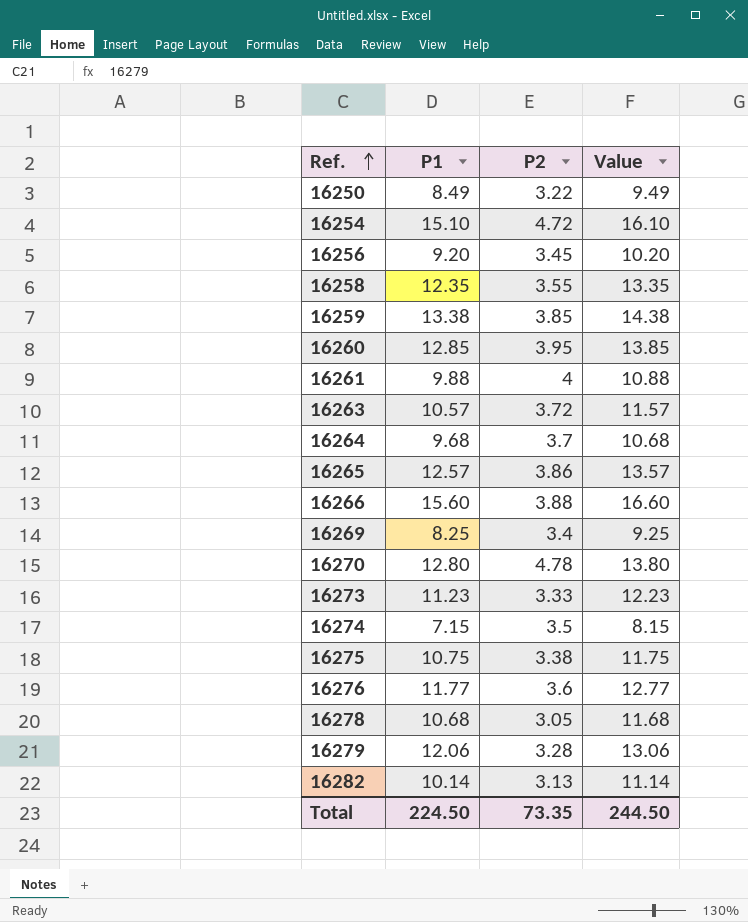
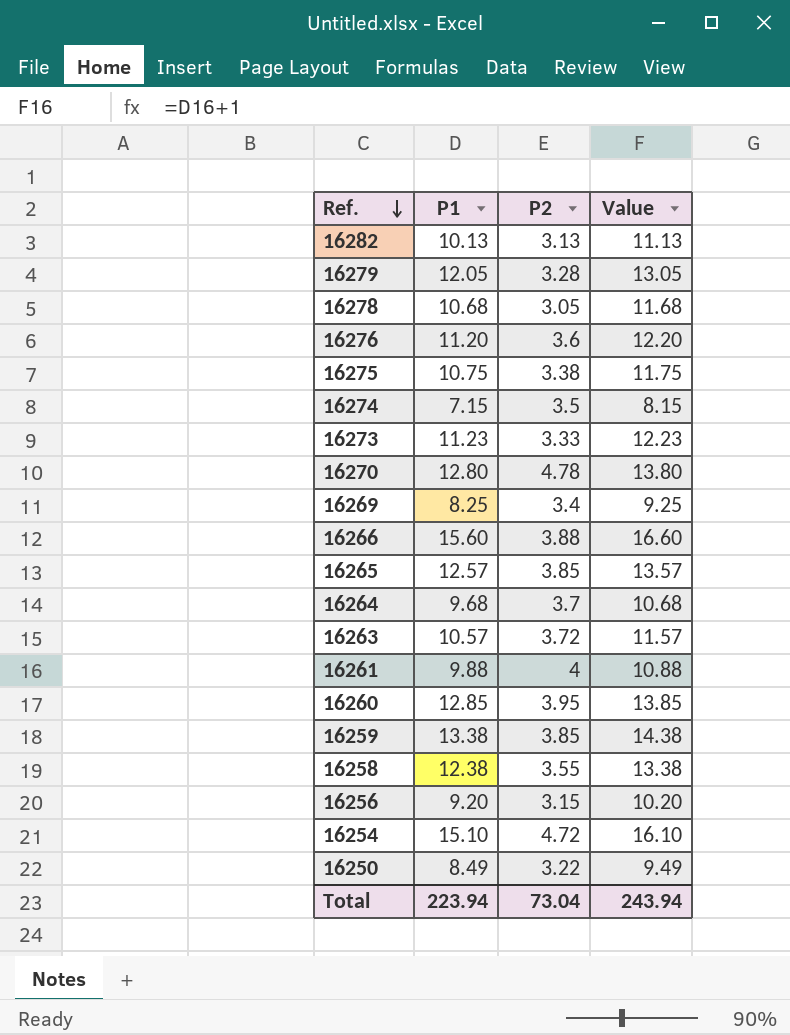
row order: Ref. ascending -> Ref. descending
16282 | P1: 10.14 -> 10.13
16282 | Value: 11.14 -> 11.13
16279 | P1: 12.06 -> 12.05
16279 | Value: 13.06 -> 13.05
16276 | P1: 11.77 -> 11.20
16276 | Value: 12.77 -> 12.20
16265 | P2: 3.86 -> 3.85
16258 | P1: 12.35 -> 12.38
16258 | Value: 13.35 -> 13.38
16256 | P2: 3.45 -> 3.15
Total | P1: 224.50 -> 223.94
Total | P2: 73.35 -> 73.04
Total | Value: 244.50 -> 243.94

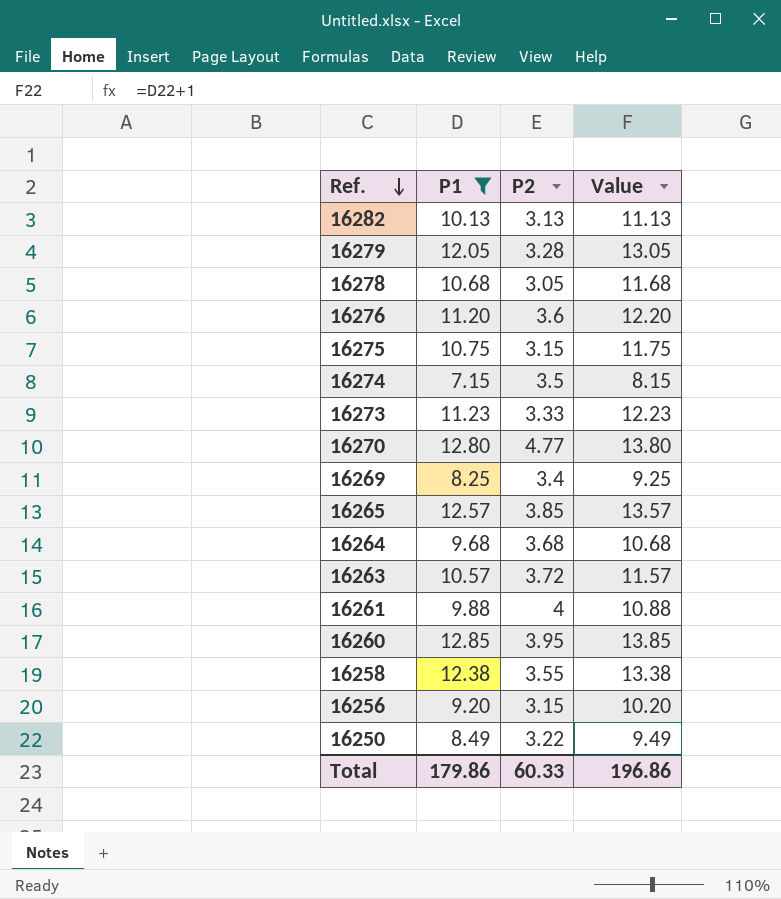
filter: none -> P1 <= 12.85
16275 | P2: 3.38 -> 3.15
16270 | P2: 4.78 -> 4.77
16264 | P2: 3.7 -> 3.68
Total | P1: 223.94 -> 179.86
Total | P2: 73.04 -> 60.33
Total | Value: 243.94 -> 196.86

